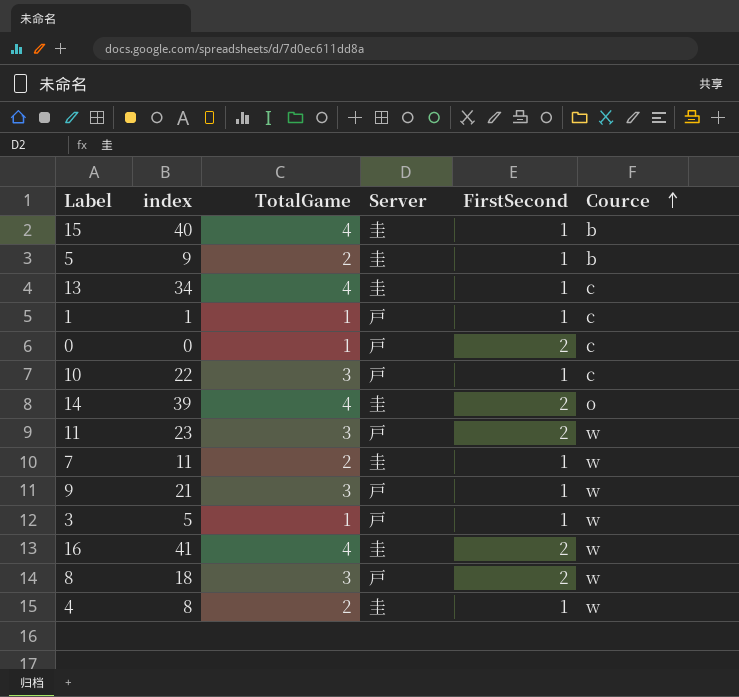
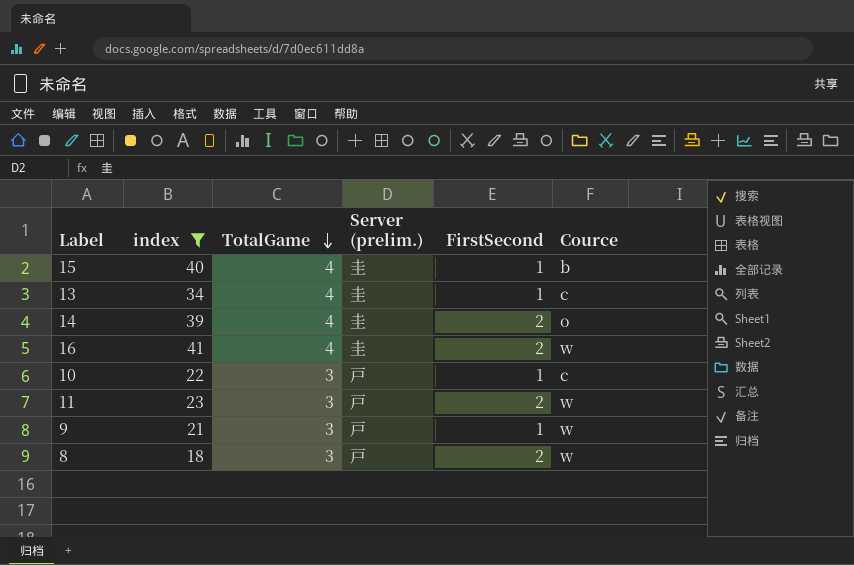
filter: none -> index >= 18
row order: Cource ascending -> TotalGame descending
column name: Server -> Server (prelim.)

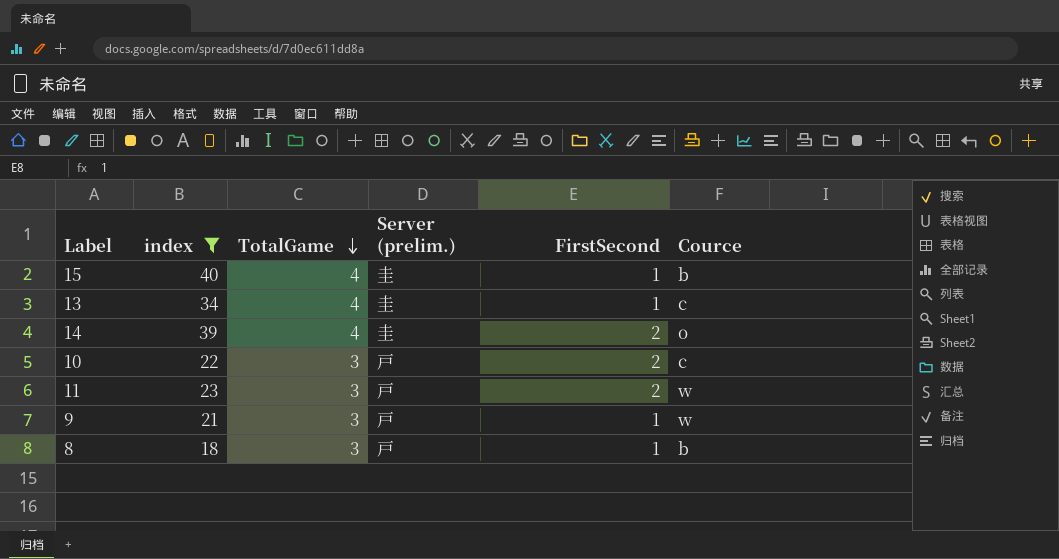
row 16: 41 | 4 | 圭 | 2 | w -> none
10 | FirstSecond: 1 -> 2
8 | FirstSecond: 2 -> 1
8 | Cource: w -> b

